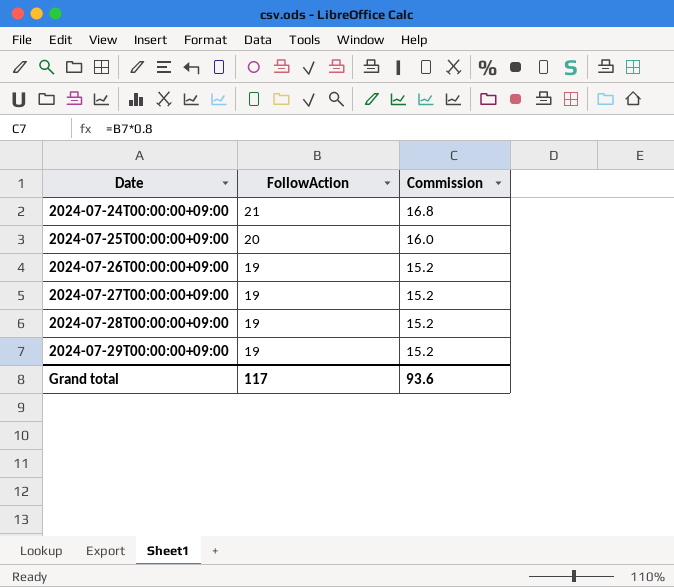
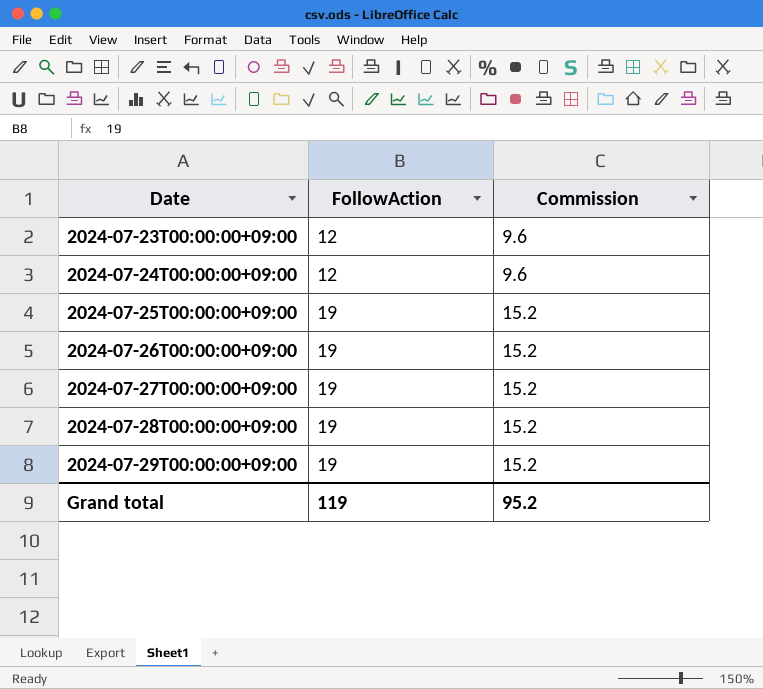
row 2024-07-23T00:00:00+09:00: none -> 12 | 9.6
2024-07-24T00:00:00+09:00 | FollowAction: 21 -> 12
2024-07-24T00:00:00+09:00 | Commission: 16.8 -> 9.6
2024-07-25T00:00:00+09:00 | FollowAction: 20 -> 19
2024-07-25T00:00:00+09:00 | Commission: 16.0 -> 15.2
Grand total | FollowAction: 117 -> 119
Grand total | Commission: 93.6 -> 95.2

